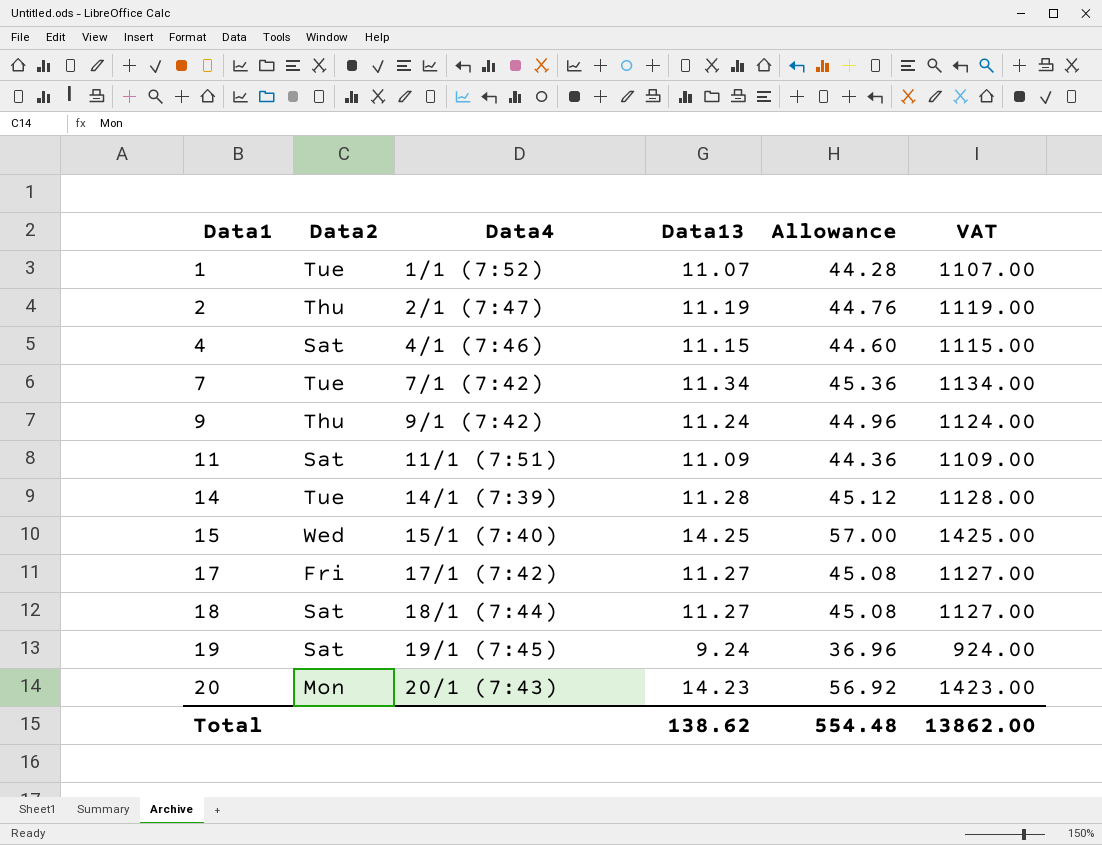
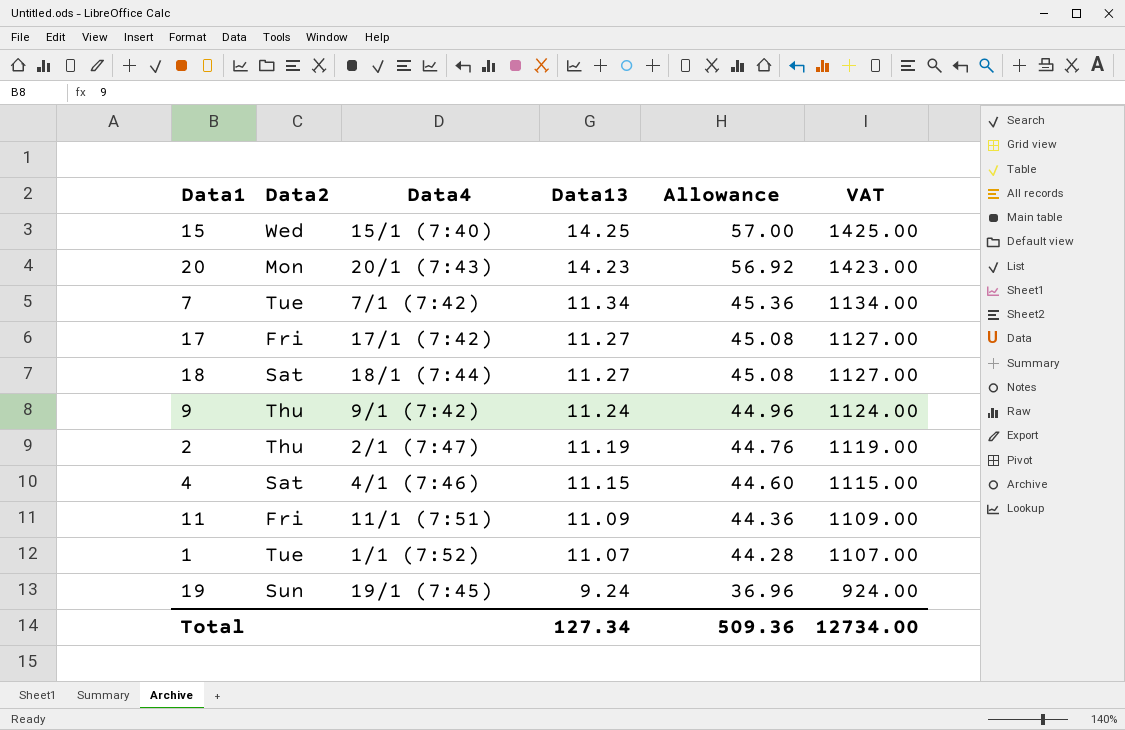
row order: Data1 ascending -> Data13 descending
row 14: Tue | 14/1 (7:39) | 11.28 | 45.12 | 1128.00 -> none
11 | Data2: Sat -> Fri
19 | Data2: Sat -> Sun
Total | Data13: 138.62 -> 127.34
Total | Allowance: 554.48 -> 509.36
Total | VAT: 13862.00 -> 12734.00

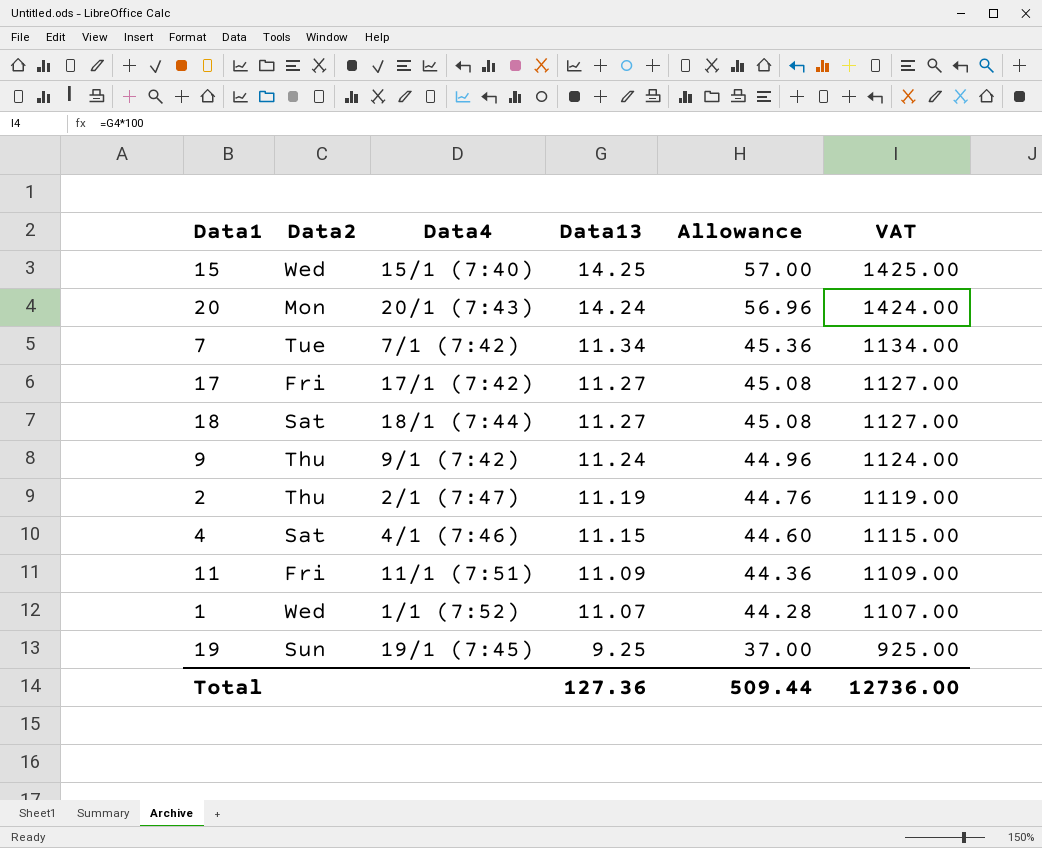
20 | Data13: 14.23 -> 14.24
20 | Allowance: 56.92 -> 56.96
20 | VAT: 1423.00 -> 1424.00
1 | Data2: Tue -> Wed
19 | Data13: 9.24 -> 9.25
19 | Allowance: 36.96 -> 37.00
19 | VAT: 924.00 -> 925.00
Total | Data13: 127.34 -> 127.36
Total | Allowance: 509.36 -> 509.44
Total | VAT: 12734.00 -> 12736.00

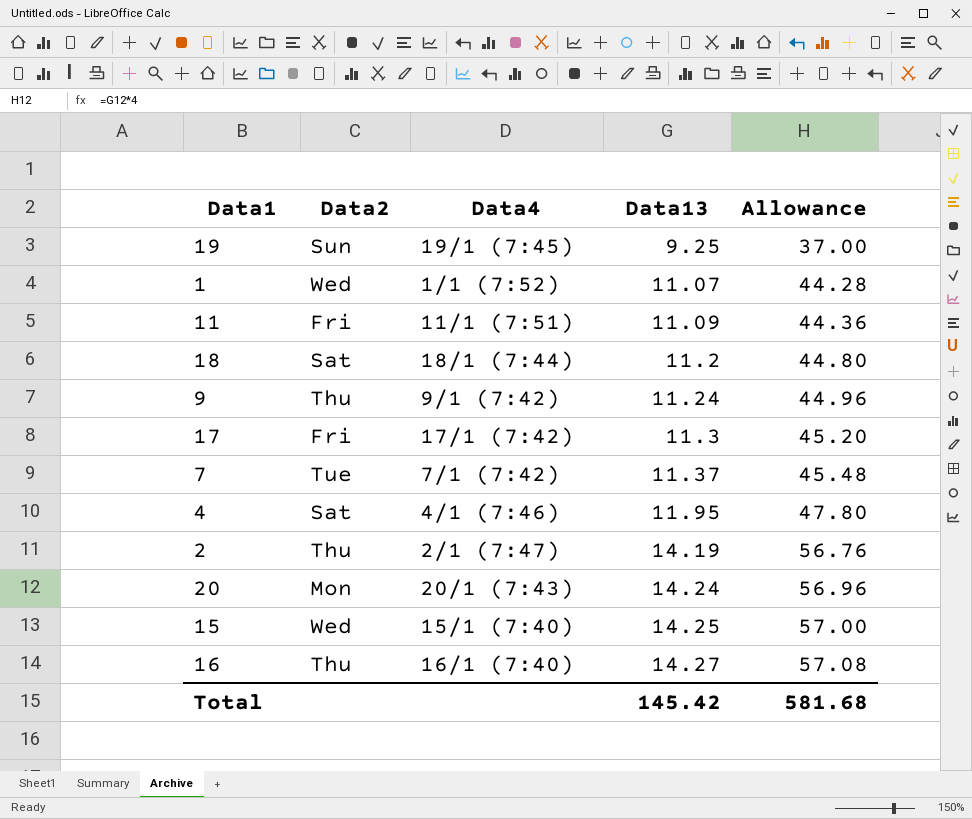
row order: Data13 descending -> Data13 ascending
column VAT | formula: [Data13] * 100 -> none
18 | Data13: 11.27 -> 11.2
18 | Allowance: 45.08 -> 44.80
17 | Data13: 11.27 -> 11.3
17 | Allowance: 45.08 -> 45.20
7 | Data13: 11.34 -> 11.37
7 | Allowance: 45.36 -> 45.48
4 | Data13: 11.15 -> 11.95
4 | Allowance: 44.60 -> 47.80
2 | Data13: 11.19 -> 14.19
2 | Allowance: 44.76 -> 56.76
row 16: none -> Thu | 16/1 (7:40) | 14.27 | 57.08
Total | Data13: 127.36 -> 145.42
Total | Allowance: 509.44 -> 581.68

